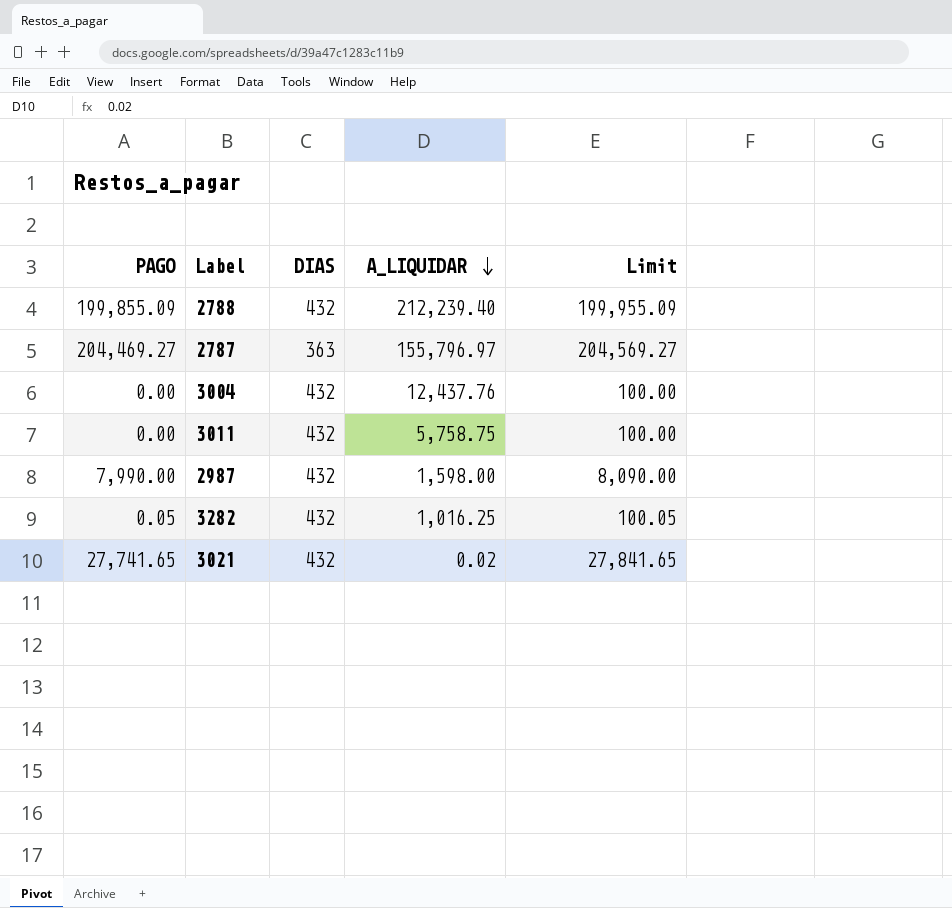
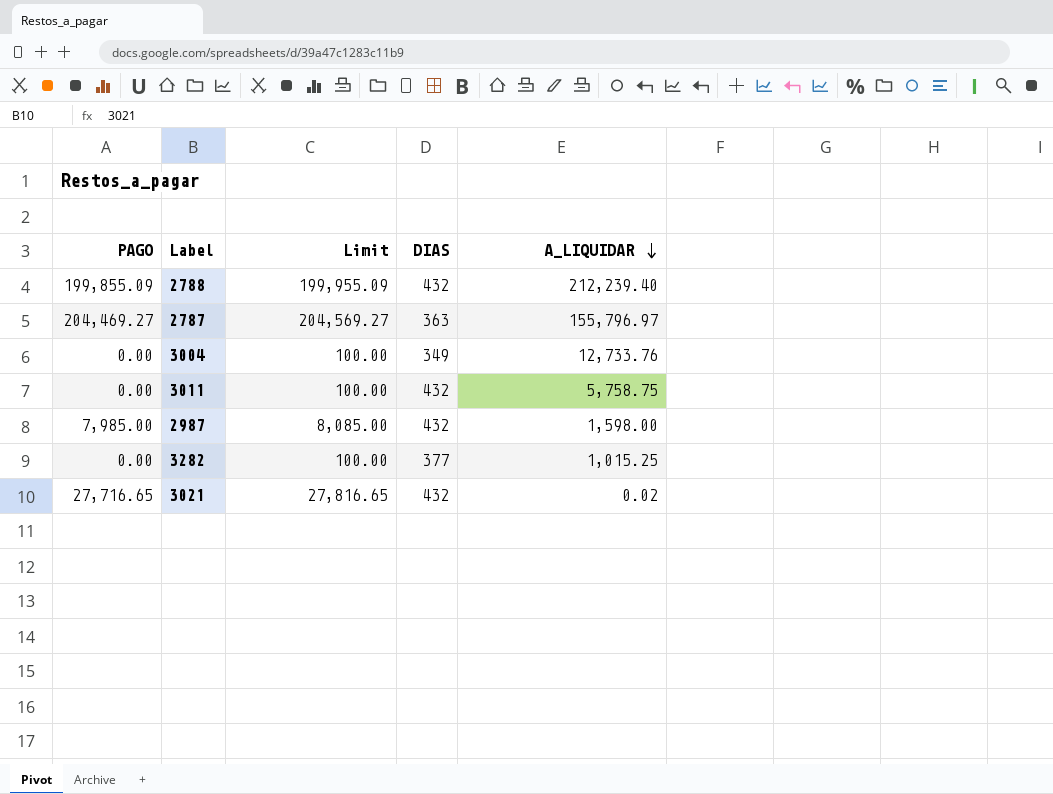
column Limit | position: 5 -> 3
3004 | DIAS: 432 -> 349
3004 | A_LIQUIDAR: 12,437.76 -> 12,733.76
2987 | PAGO: 7,990.00 -> 7,985.00
2987 | Limit: 8,090.00 -> 8,085.00
3282 | PAGO: 0.05 -> 0.00
3282 | Limit: 100.05 -> 100.00
3282 | DIAS: 432 -> 377
3282 | A_LIQUIDAR: 1,016.25 -> 1,015.25
3021 | PAGO: 27,741.65 -> 27,716.65
3021 | Limit: 27,841.65 -> 27,816.65

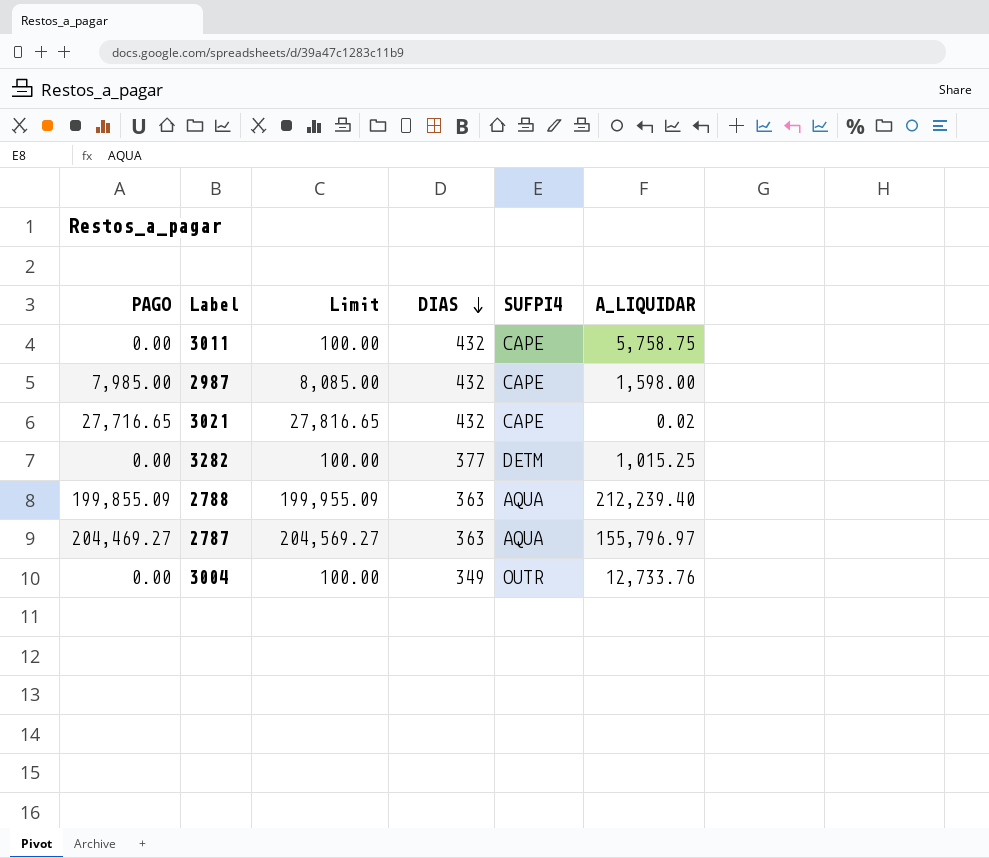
row order: A_LIQUIDAR descending -> DIAS descending
column SUFPI4 | position: none -> 5
2788 | DIAS: 432 -> 363

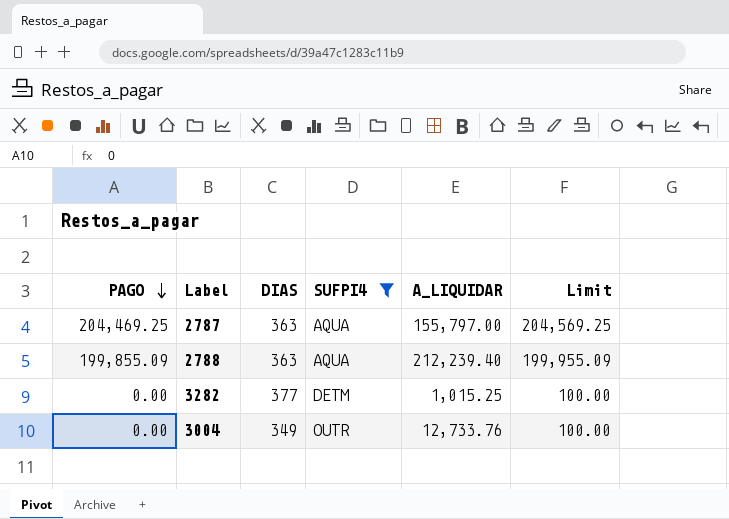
filter: none -> SUFPI4 != CAPE
row order: DIAS descending -> PAGO descending
column Limit | position: 3 -> 6
2787 | PAGO: 204,469.27 -> 204,469.25
2787 | A_LIQUIDAR: 155,796.97 -> 155,797.00
2787 | Limit: 204,569.27 -> 204,569.25

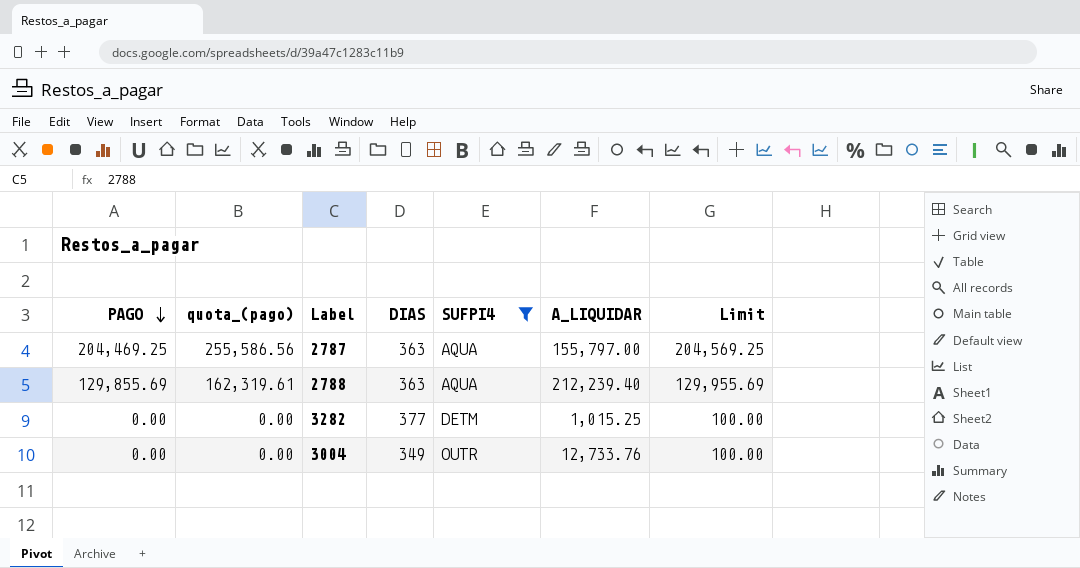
column quota_(pago) | formula: none -> [PAGO] * 1.25
2788 | PAGO: 199,855.09 -> 129,855.69
2788 | Limit: 199,955.09 -> 129,955.69

